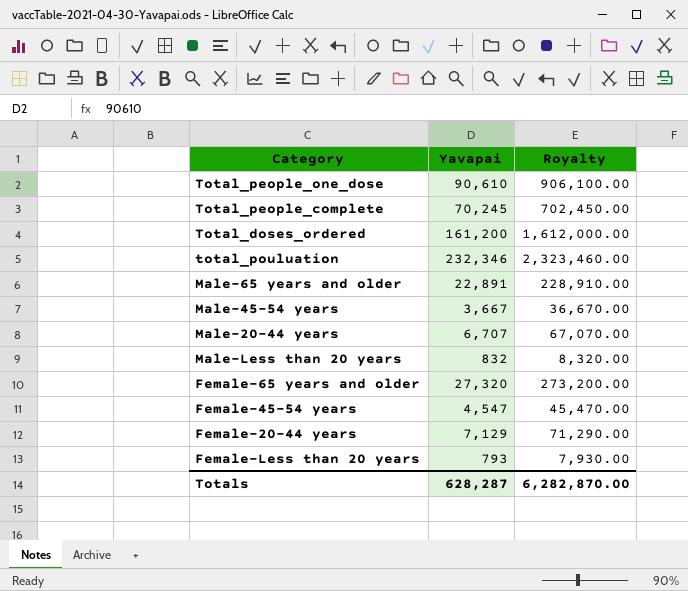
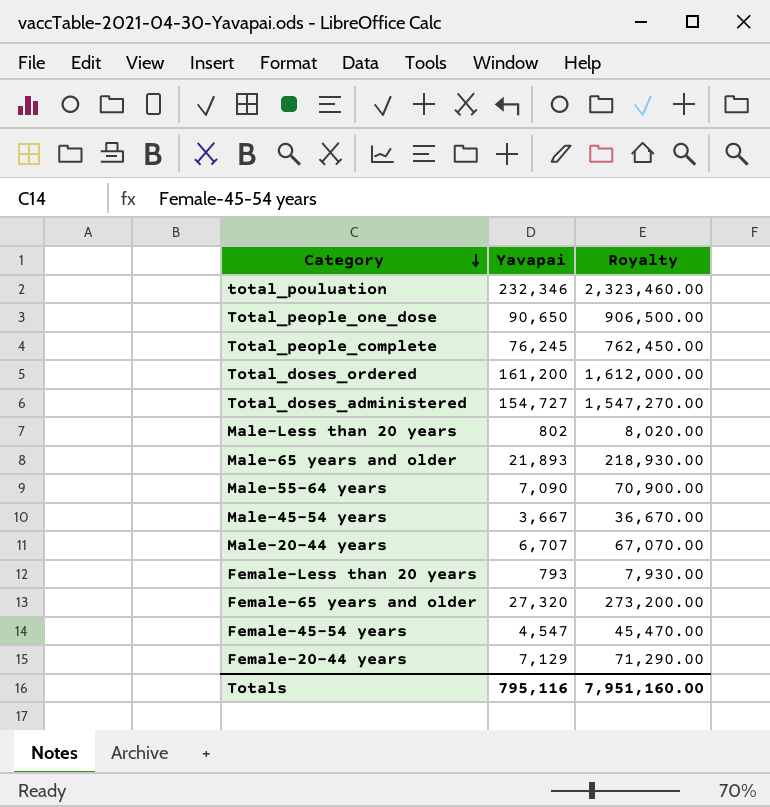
row order: none -> Category descending
Total_people_one_dose | Yavapai: 90,610 -> 90,650
Total_people_one_dose | Royalty: 906,100.00 -> 906,500.00
Total_people_complete | Yavapai: 70,245 -> 76,245
Total_people_complete | Royalty: 702,450.00 -> 762,450.00
row Total_doses_administered: none -> 154,727 | 1,547,270.00
Male-Less than 20 years | Yavapai: 832 -> 802
Male-Less than 20 years | Royalty: 8,320.00 -> 8,020.00
Male-65 years and older | Yavapai: 22,891 -> 21,893
Male-65 years and older | Royalty: 228,910.00 -> 218,930.00
row Male-55-64 years: none -> 7,090 | 70,900.00
Totals | Yavapai: 628,287 -> 795,116
Totals | Royalty: 6,282,870.00 -> 7,951,160.00

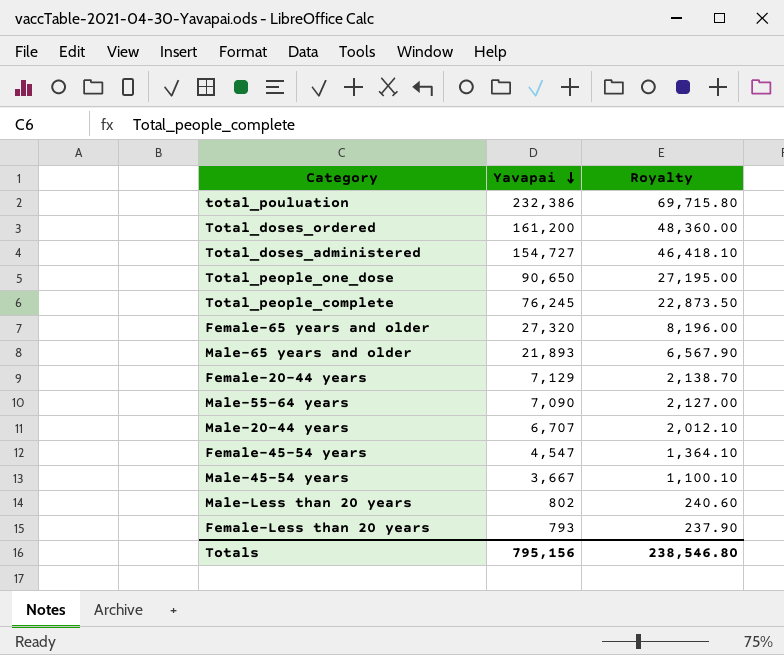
row order: Category descending -> Yavapai descending
column Royalty | formula: [Yavapai] * 10 -> [Yavapai] * 0.3
total_pouluation | Yavapai: 232,346 -> 232,386
Totals | Yavapai: 795,116 -> 795,156
Totals | Royalty: 7,951,160.00 -> 238,546.80

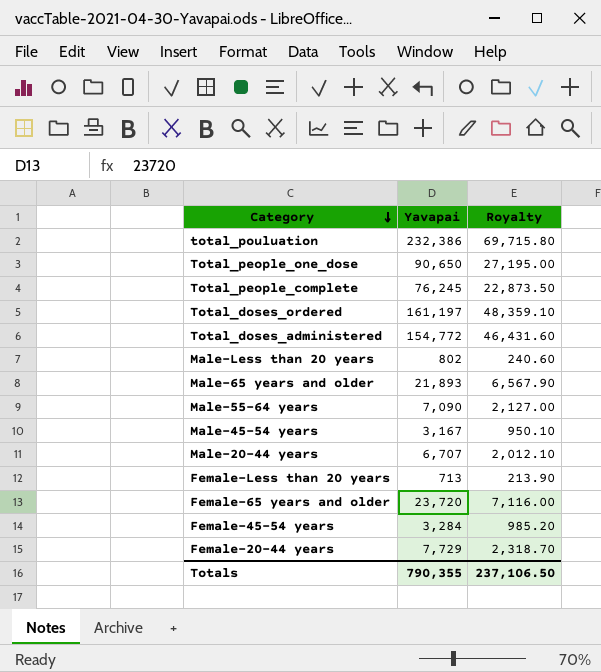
row order: Yavapai descending -> Category descending
Total_doses_ordered | Yavapai: 161,200 -> 161,197
Total_doses_ordered | Royalty: 48,360.00 -> 48,359.10
Total_doses_administered | Yavapai: 154,727 -> 154,772
Total_doses_administered | Royalty: 46,418.10 -> 46,431.60
Male-45-54 years | Yavapai: 3,667 -> 3,167
Male-45-54 years | Royalty: 1,100.10 -> 950.10
Female-Less than 20 years | Yavapai: 793 -> 713
Female-Less than 20 years | Royalty: 237.90 -> 213.90
Female-65 years and older | Yavapai: 27,320 -> 23,720
Female-65 years and older | Royalty: 8,196.00 -> 7,116.00
Female-45-54 years | Yavapai: 4,547 -> 3,284
Female-45-54 years | Royalty: 1,364.10 -> 985.20
Female-20-44 years | Yavapai: 7,129 -> 7,729
Female-20-44 years | Royalty: 2,138.70 -> 2,318.70
Totals | Yavapai: 795,156 -> 790,355
Totals | Royalty: 238,546.80 -> 237,106.50

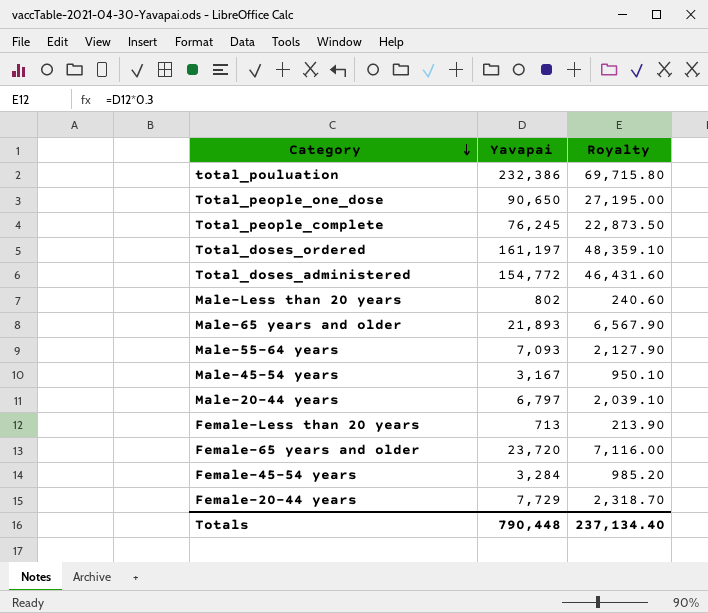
Male-55-64 years | Yavapai: 7,090 -> 7,093
Male-55-64 years | Royalty: 2,127.00 -> 2,127.90
Male-20-44 years | Yavapai: 6,707 -> 6,797
Male-20-44 years | Royalty: 2,012.10 -> 2,039.10
Totals | Yavapai: 790,355 -> 790,448
Totals | Royalty: 237,106.50 -> 237,134.40

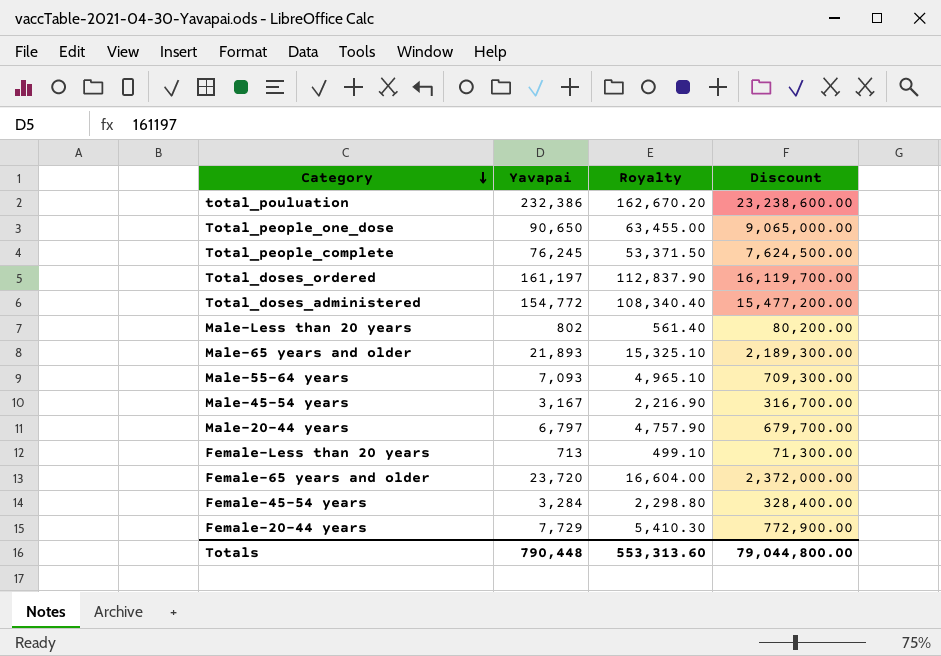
column Royalty | formula: [Yavapai] * 0.3 -> [Yavapai] * 0.7
column Discount | formula: none -> [Yavapai] * 100
Totals | Royalty: 237,134.40 -> 553,313.60

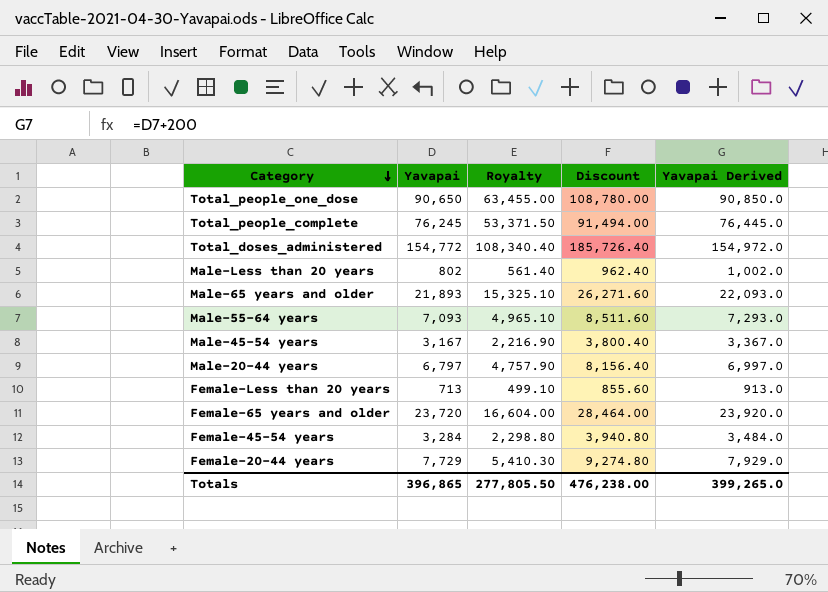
column Discount | formula: [Yavapai] * 100 -> [Yavapai] * 1.2
column Yavapai Derived | formula: none -> [Yavapai] + 200
row total_pouluation: 232,386 | 162,670.20 | 23,238,600.00 -> none
row Total_doses_ordered: 161,197 | 112,837.90 | 16,119,700.00 -> none
Totals | Yavapai: 790,448 -> 396,865
Totals | Royalty: 553,313.60 -> 277,805.50
Totals | Discount: 79,044,800.00 -> 476,238.00

